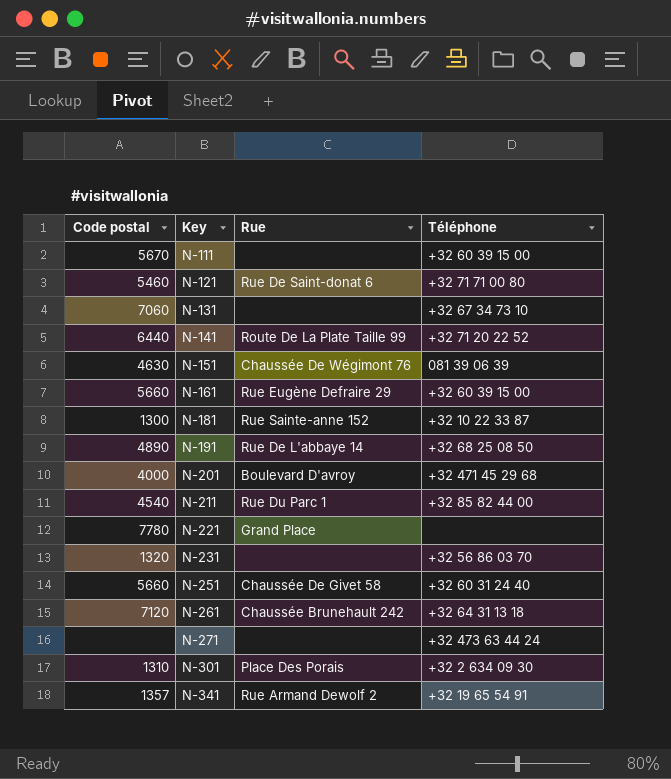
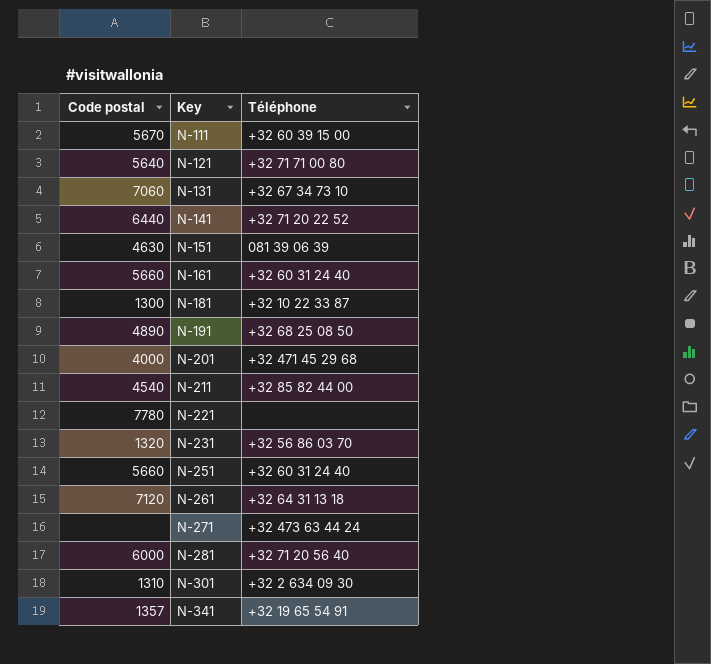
column Rue | position: 3 -> none
N-121 | Code postal: 5460 -> 5640
N-161 | Téléphone: +32 60 39 15 00 -> +32 60 31 24 40
row N-281: none -> 6000 | +32 71 20 56 40

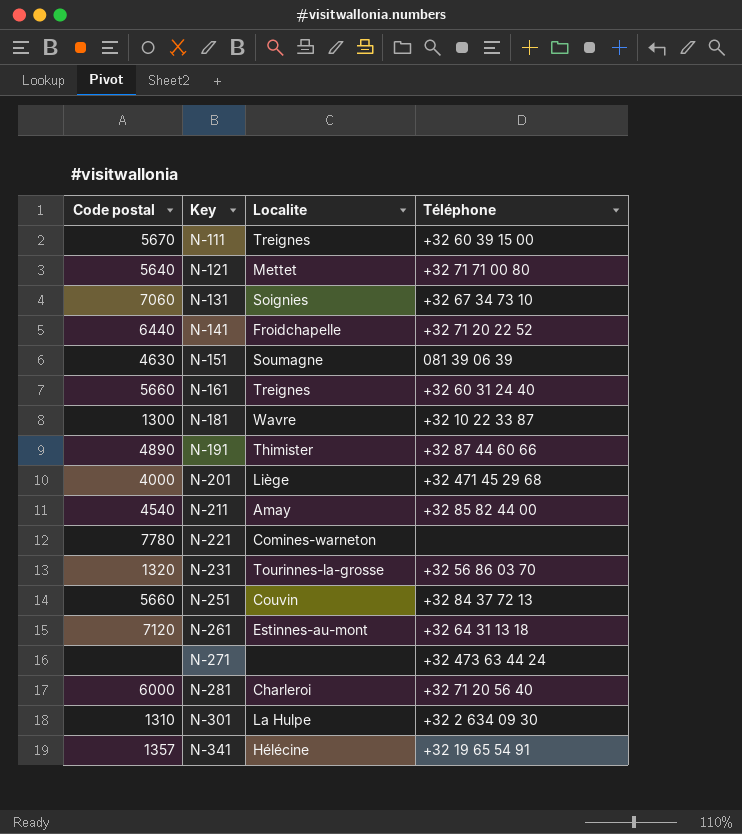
column Localite | position: none -> 3
N-191 | Téléphone: +32 68 25 08 50 -> +32 87 44 60 66
N-251 | Téléphone: +32 60 31 24 40 -> +32 84 37 72 13

